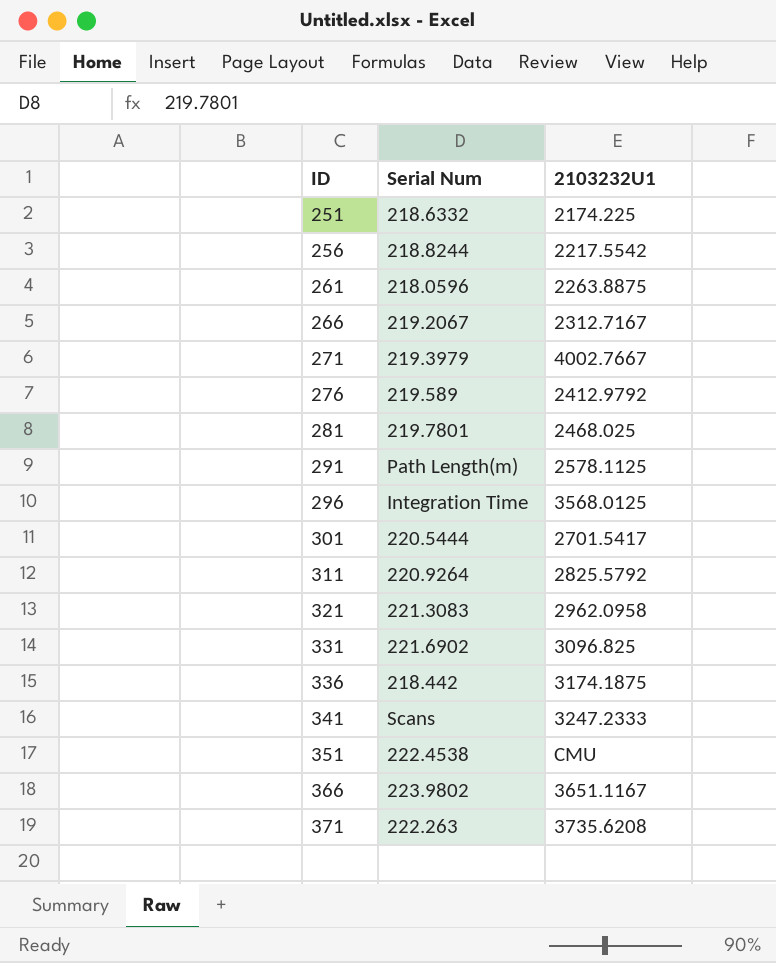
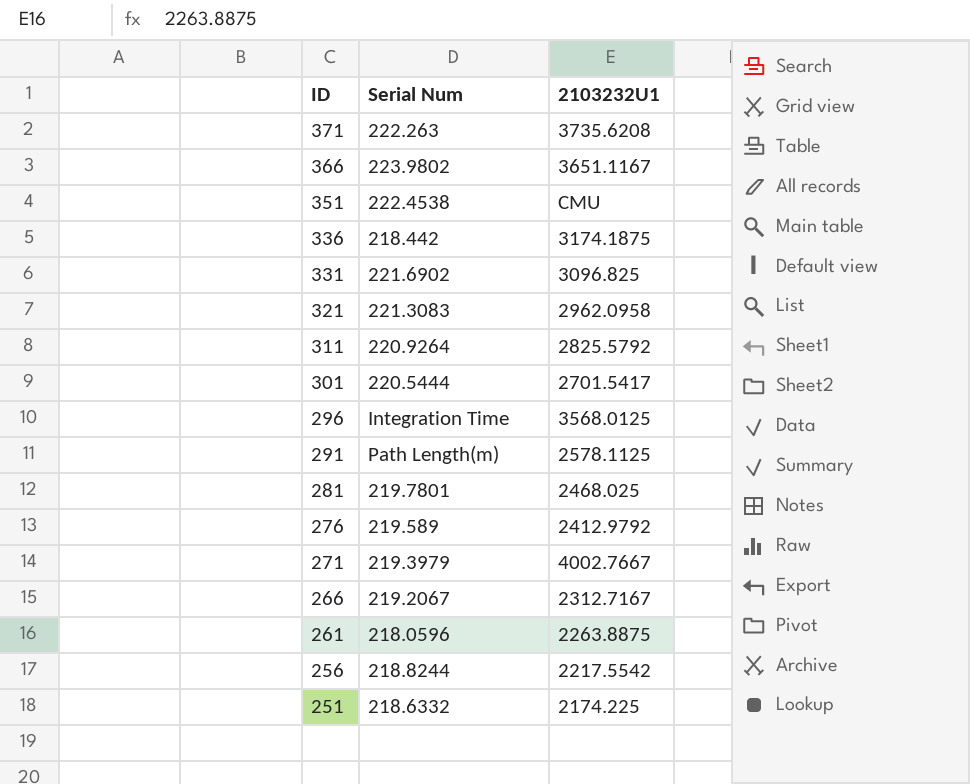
row order: ID ascending -> ID descending
row 341: Scans | 3247.2333 -> none

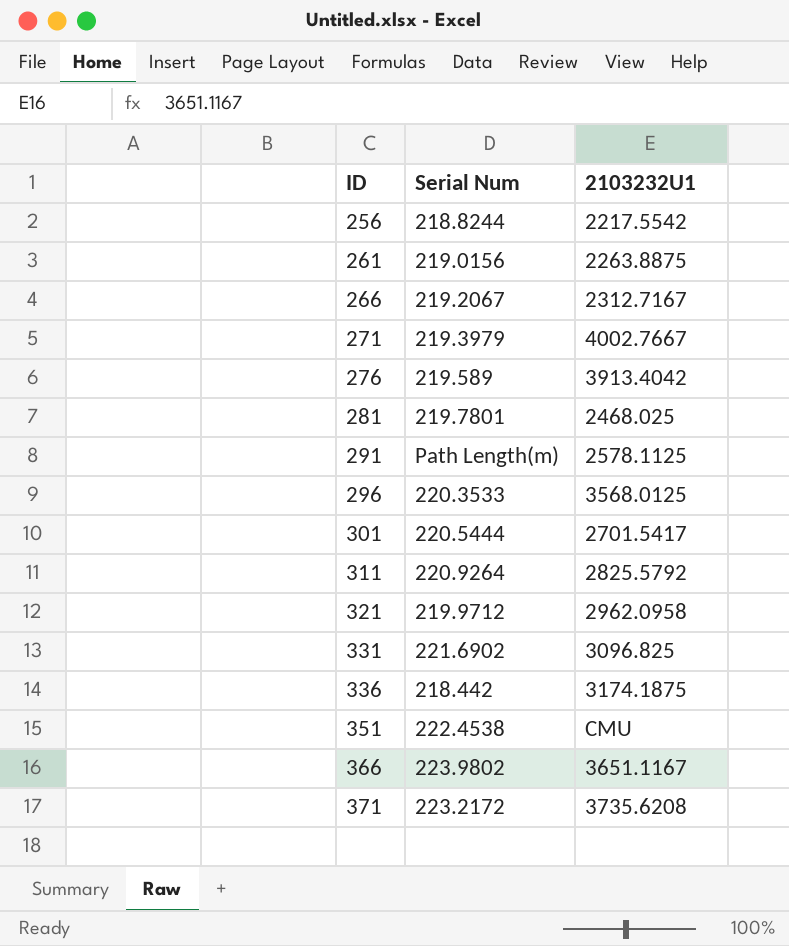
row order: ID descending -> ID ascending
row 251: 218.6332 | 2174.225 -> none
261 | Serial Num: 218.0596 -> 219.0156
276 | 2103232U1: 2412.9792 -> 3913.4042
296 | Serial Num: Integration Time -> 220.3533
321 | Serial Num: 221.3083 -> 219.9712
371 | Serial Num: 222.263 -> 223.2172

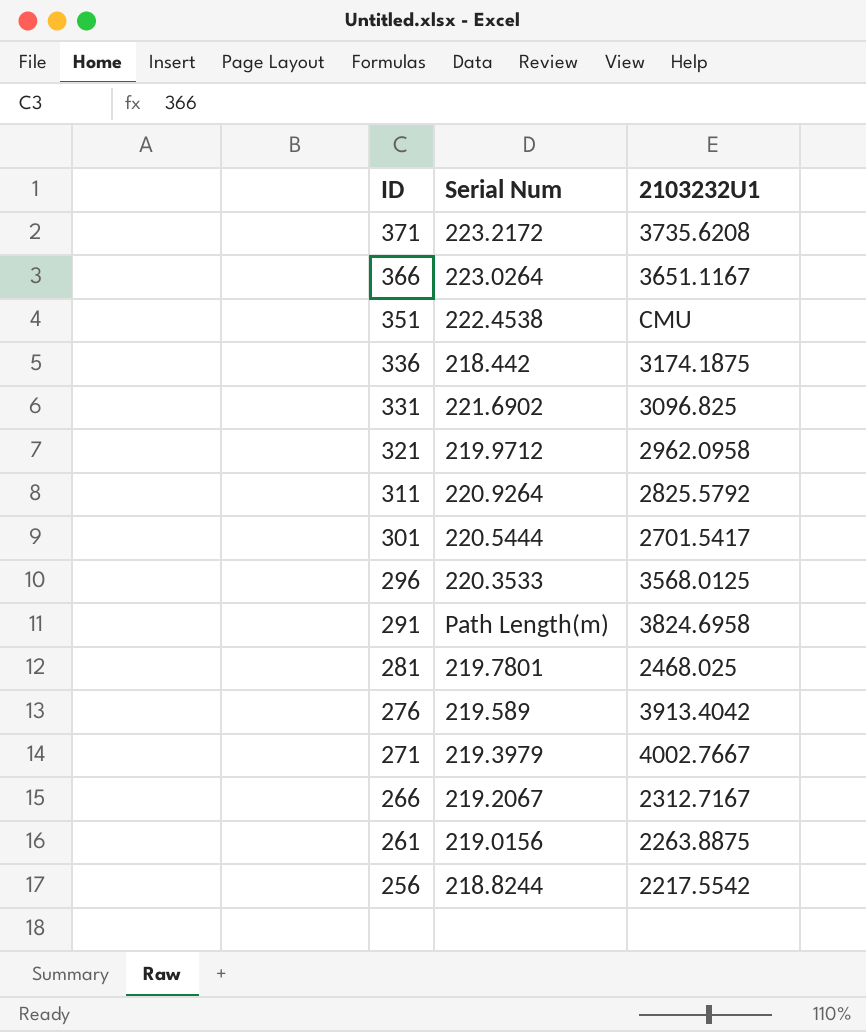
row order: ID ascending -> ID descending
366 | Serial Num: 223.9802 -> 223.0264
291 | 2103232U1: 2578.1125 -> 3824.6958

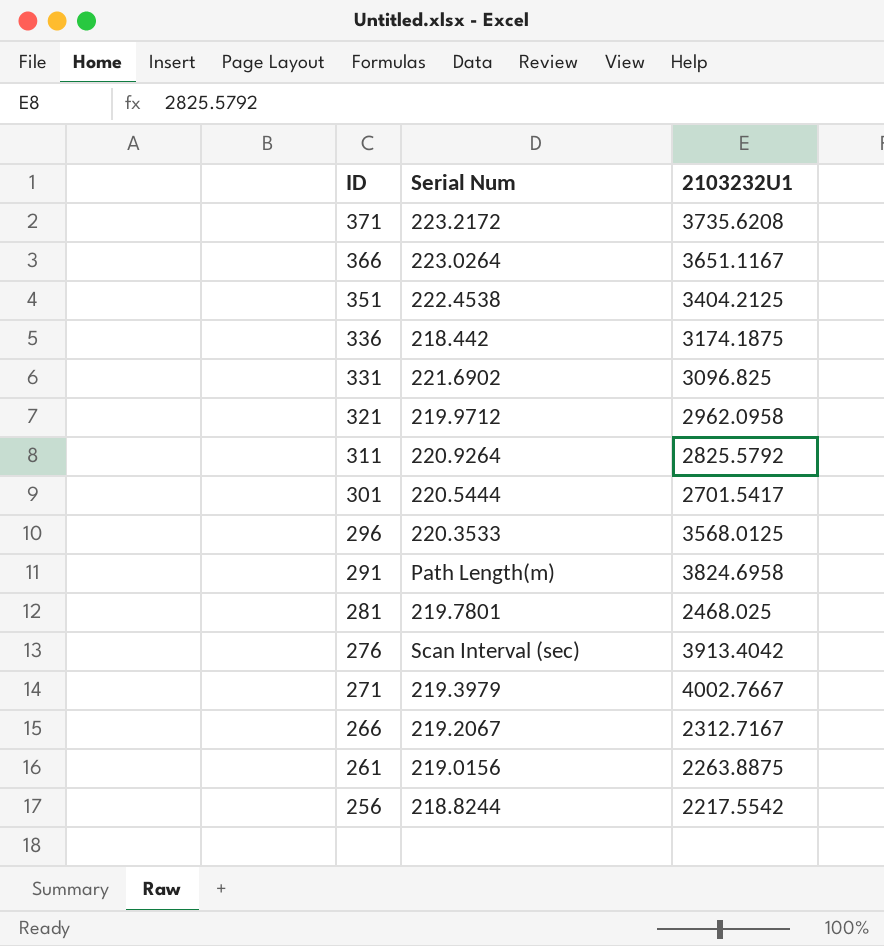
351 | 2103232U1: CMU -> 3404.2125
276 | Serial Num: 219.589 -> Scan Interval (sec)

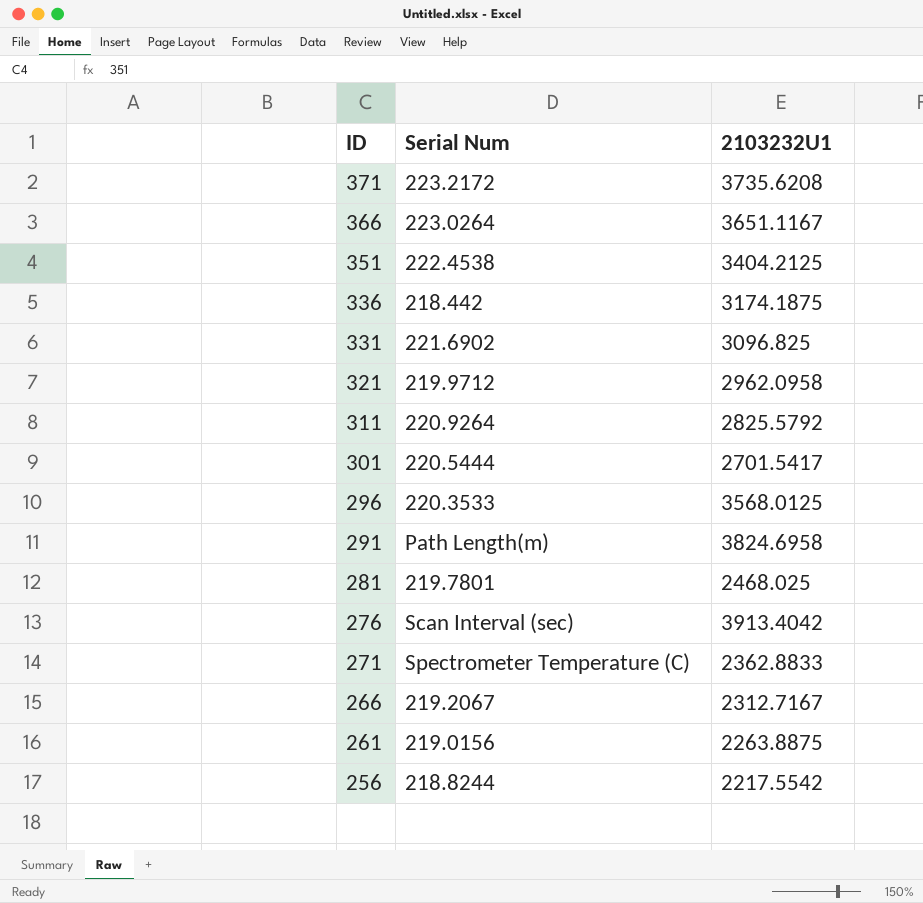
271 | Serial Num: 219.3979 -> Spectrometer Temperature (C)
271 | 2103232U1: 4002.7667 -> 2362.8833

